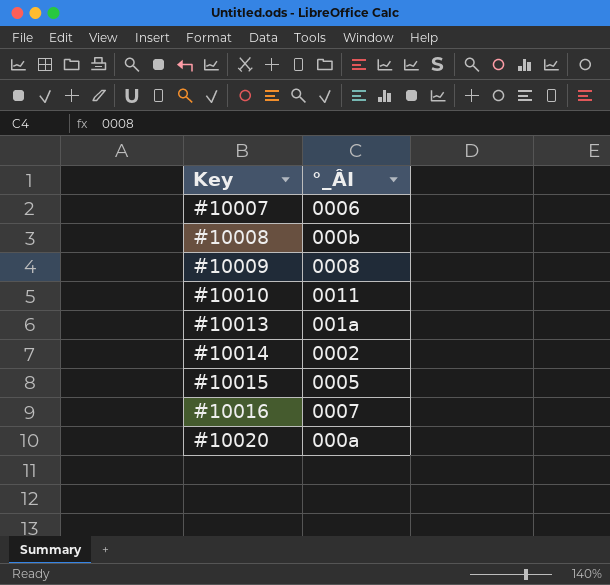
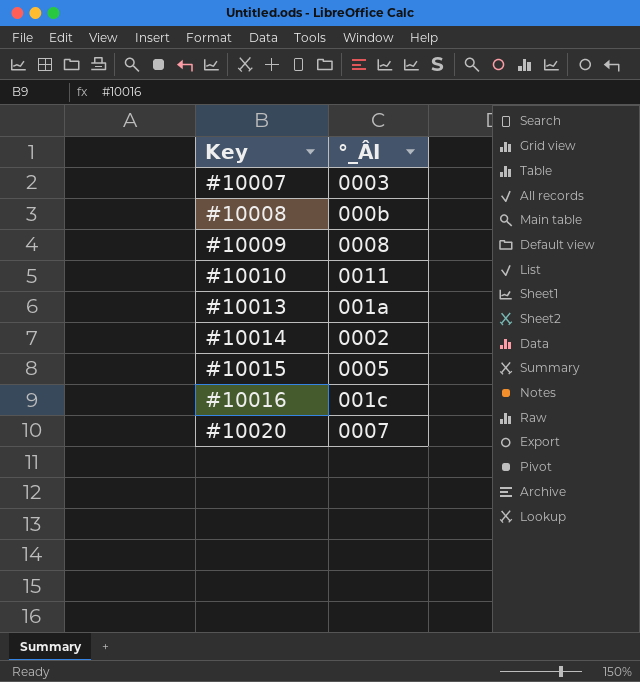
#10007 | °_ÂI: 0006 -> 0003
#10016 | °_ÂI: 0007 -> 001c
#10020 | °_ÂI: 000a -> 0007

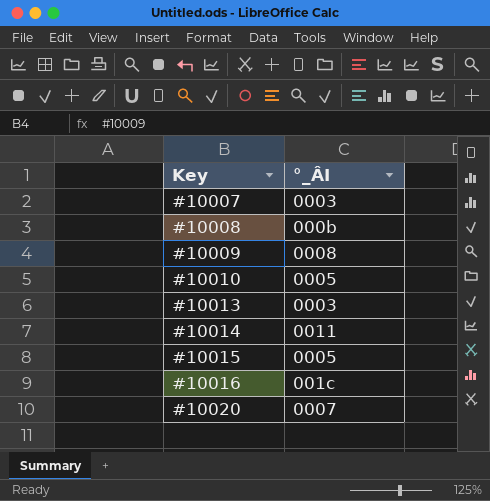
#10010 | °_ÂI: 0011 -> 0005
#10013 | °_ÂI: 001a -> 0003
#10014 | °_ÂI: 0002 -> 0011

